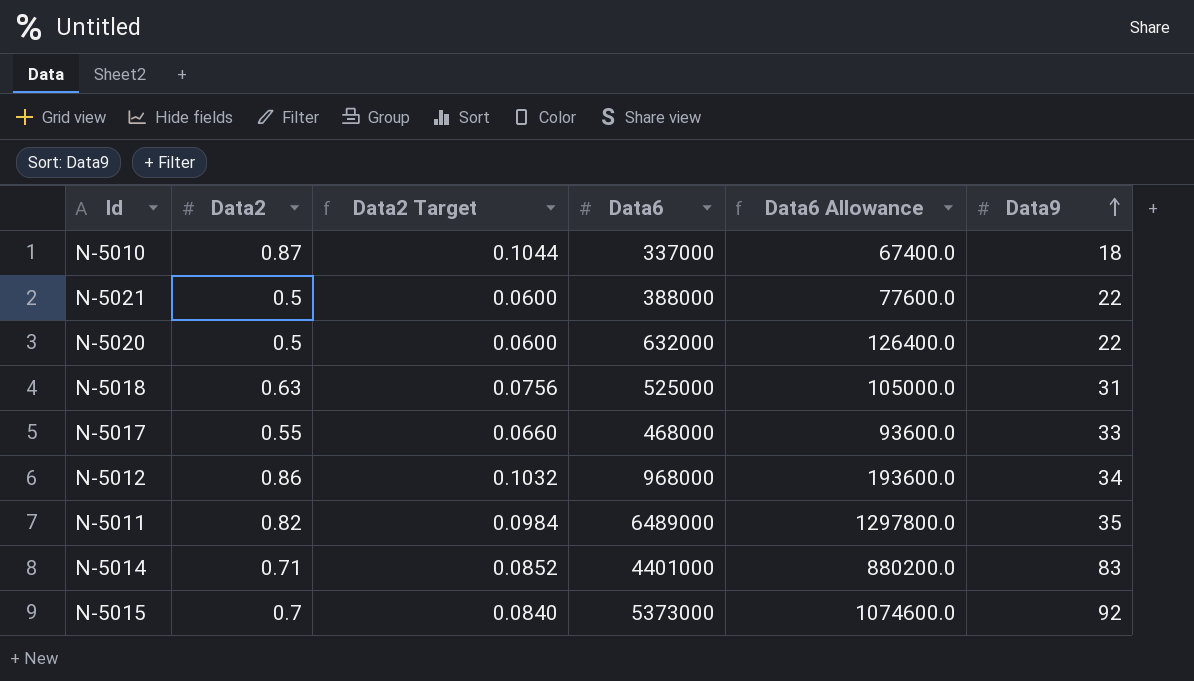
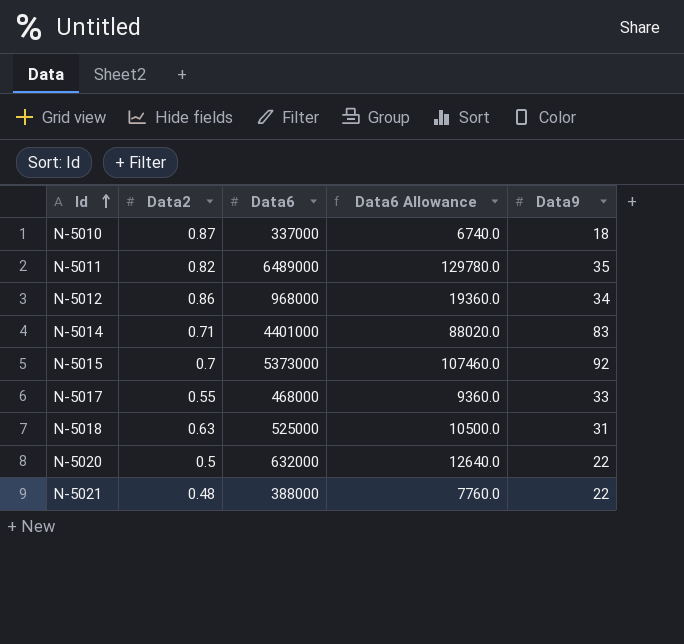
row order: Data9 ascending -> Id ascending
column Data2 Target | formula: [Data2] * 0.12 -> none
column Data6 Allowance | formula: [Data6] * 0.2 -> [Data6] * 0.02
N-5021 | Data2: 0.5 -> 0.48

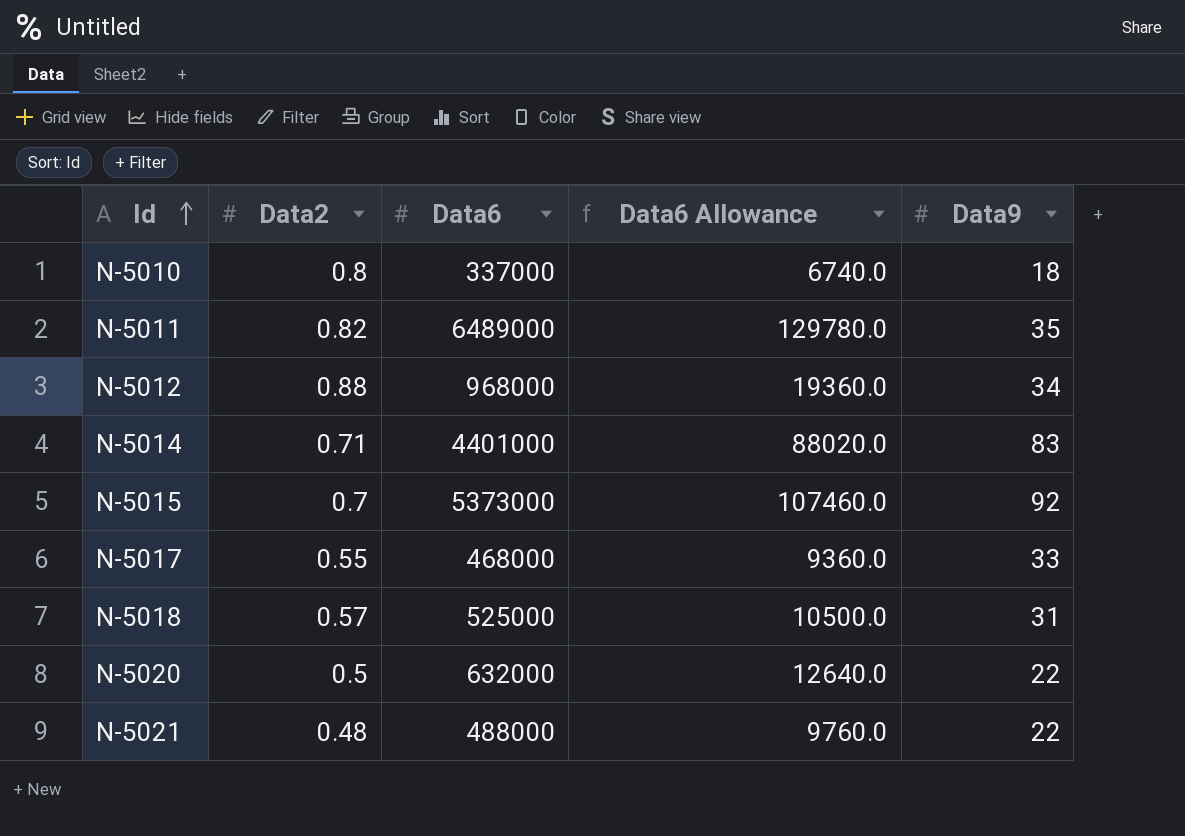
N-5010 | Data2: 0.87 -> 0.8
N-5012 | Data2: 0.86 -> 0.88
N-5018 | Data2: 0.63 -> 0.57
N-5021 | Data6: 388000 -> 488000
N-5021 | Data6 Allowance: 7760.0 -> 9760.0

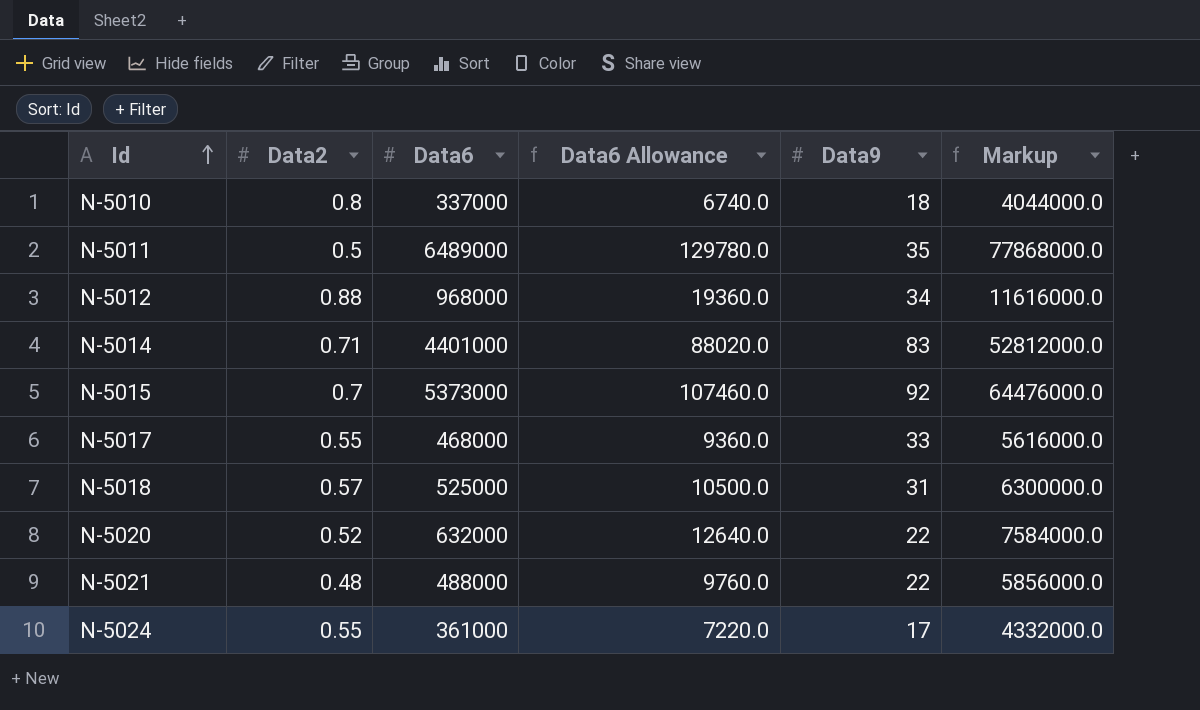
column Markup | formula: none -> [Data6] * 12
N-5011 | Data2: 0.82 -> 0.5
N-5020 | Data2: 0.5 -> 0.52
row N-5024: none -> 0.55 | 361000 | 7220.0 | 17 | 4332000.0

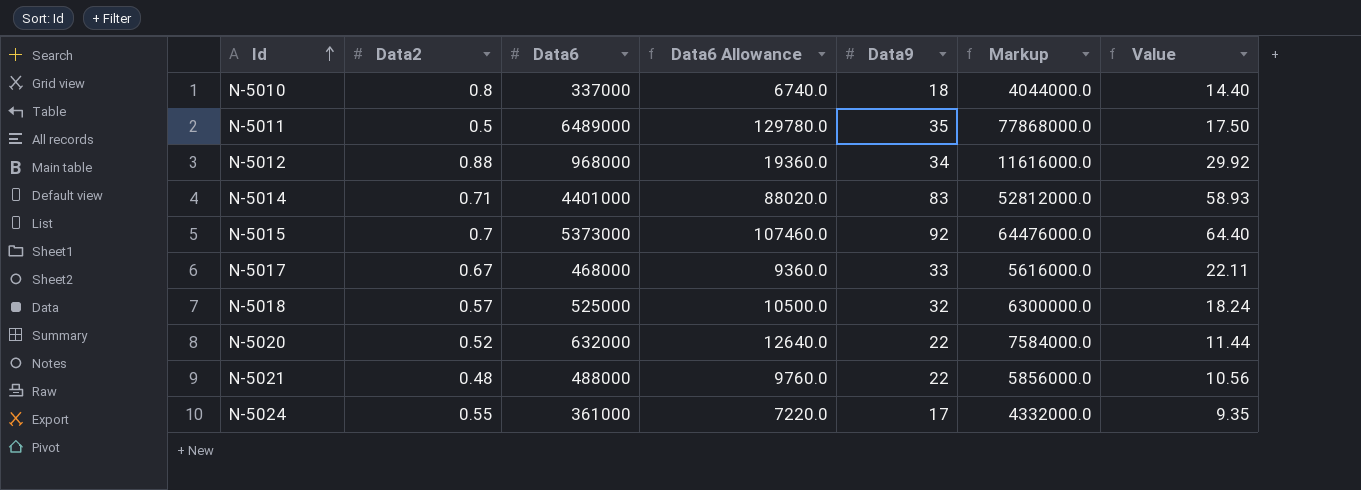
column Value | formula: none -> [Data2] * [Data9]
N-5017 | Data2: 0.55 -> 0.67
N-5018 | Data9: 31 -> 32

